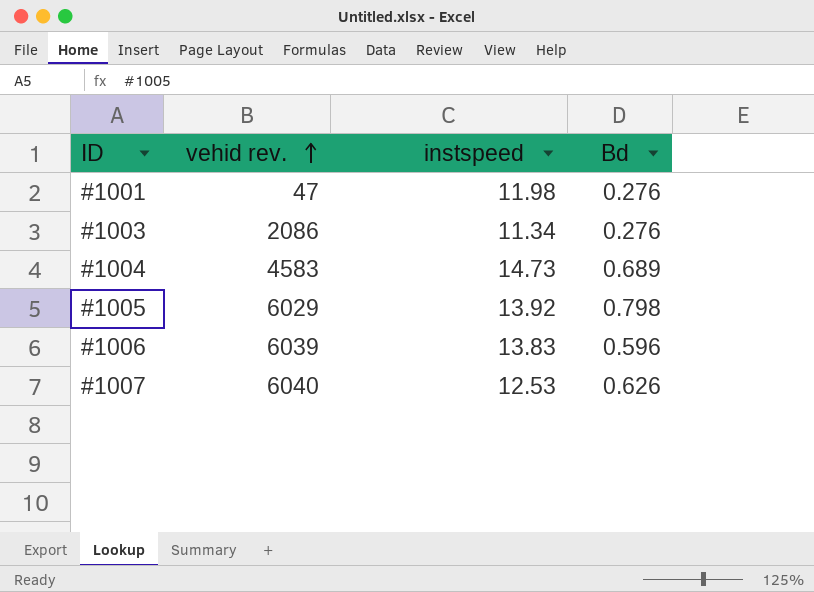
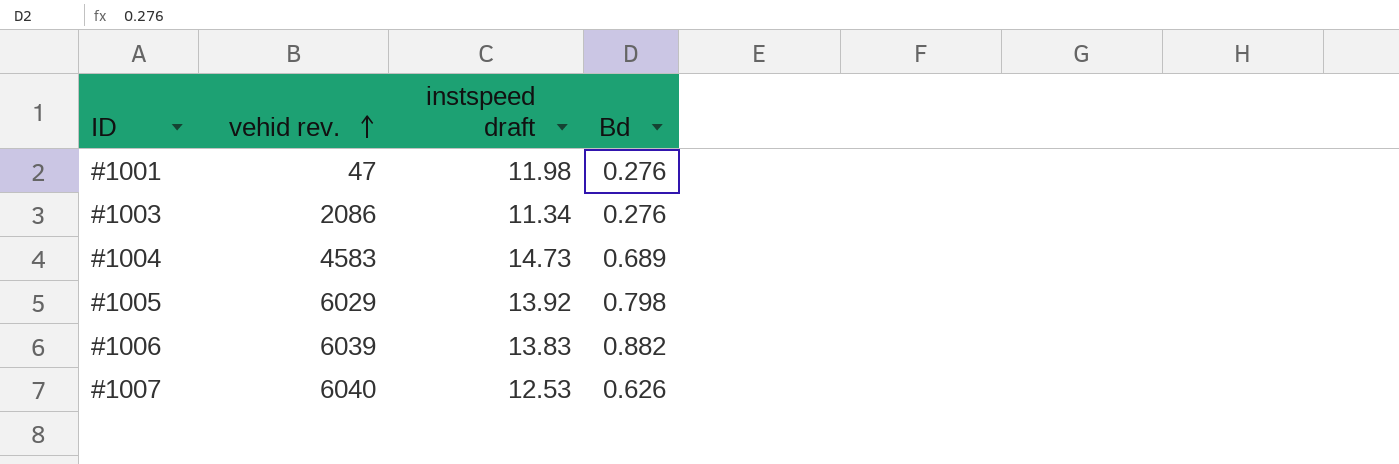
column name: instspeed -> instspeed draft
#1006 | Bd: 0.596 -> 0.882

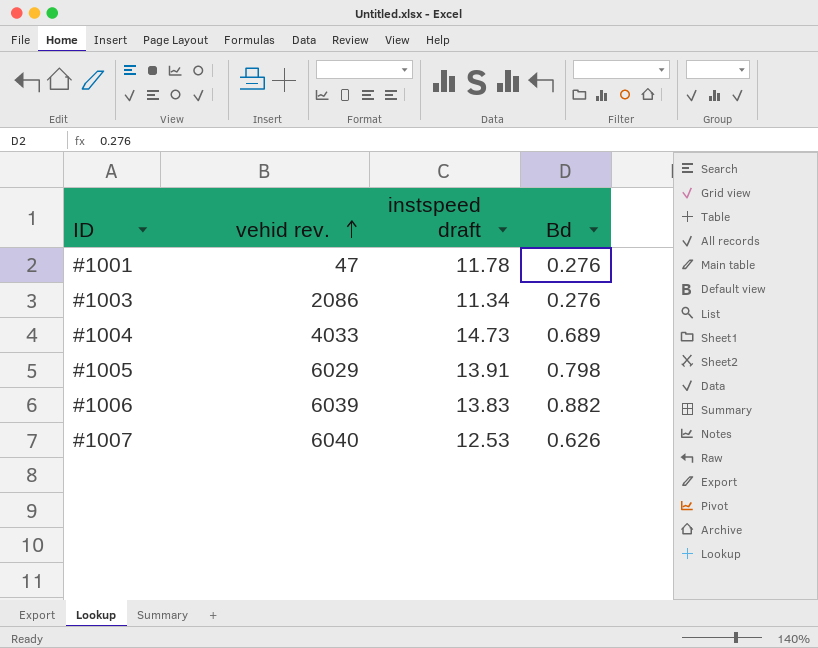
#1001 | instspeed draft: 11.98 -> 11.78
#1004 | vehid rev.: 4583 -> 4033
#1005 | instspeed draft: 13.92 -> 13.91

